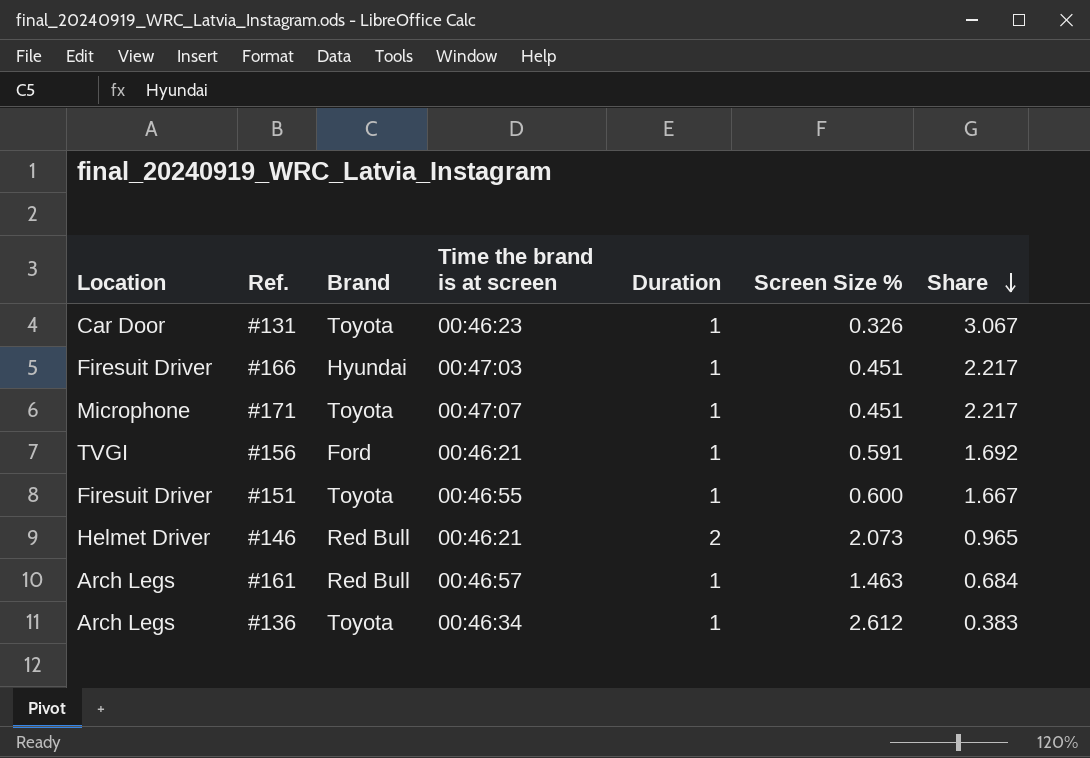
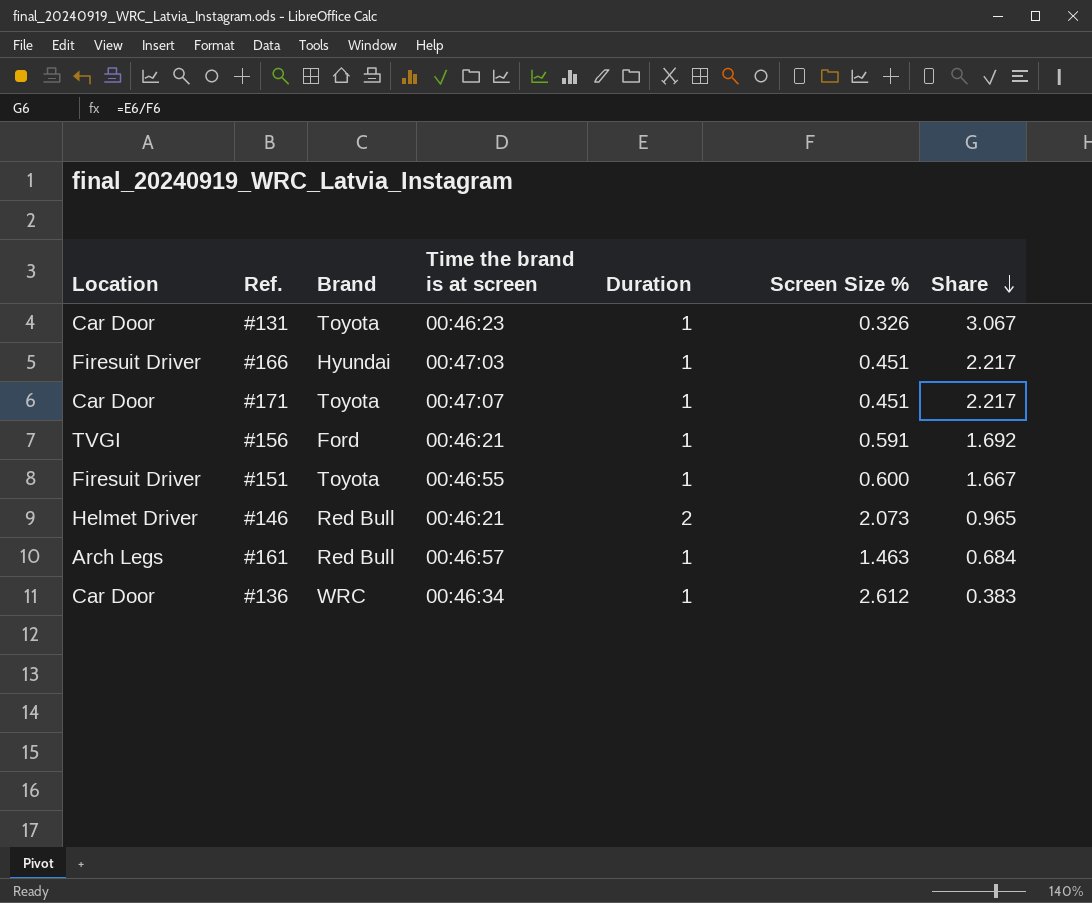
#171 | Location: Microphone -> Car Door
#136 | Location: Arch Legs -> Car Door
#136 | Brand: Toyota -> WRC

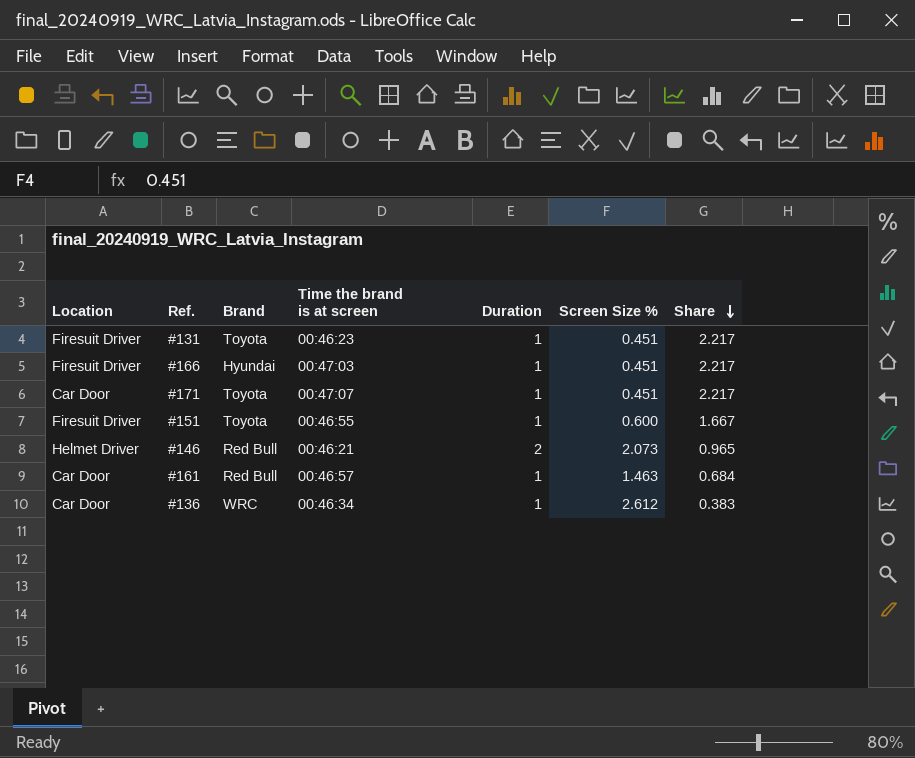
row #156: TVGI | Ford | 00:46:21 | 1 | 0.591 | 1.692 -> none
#131 | Location: Car Door -> Firesuit Driver
#131 | Screen Size %: 0.326 -> 0.451
#131 | Share: 3.067 -> 2.217
#161 | Location: Arch Legs -> Car Door

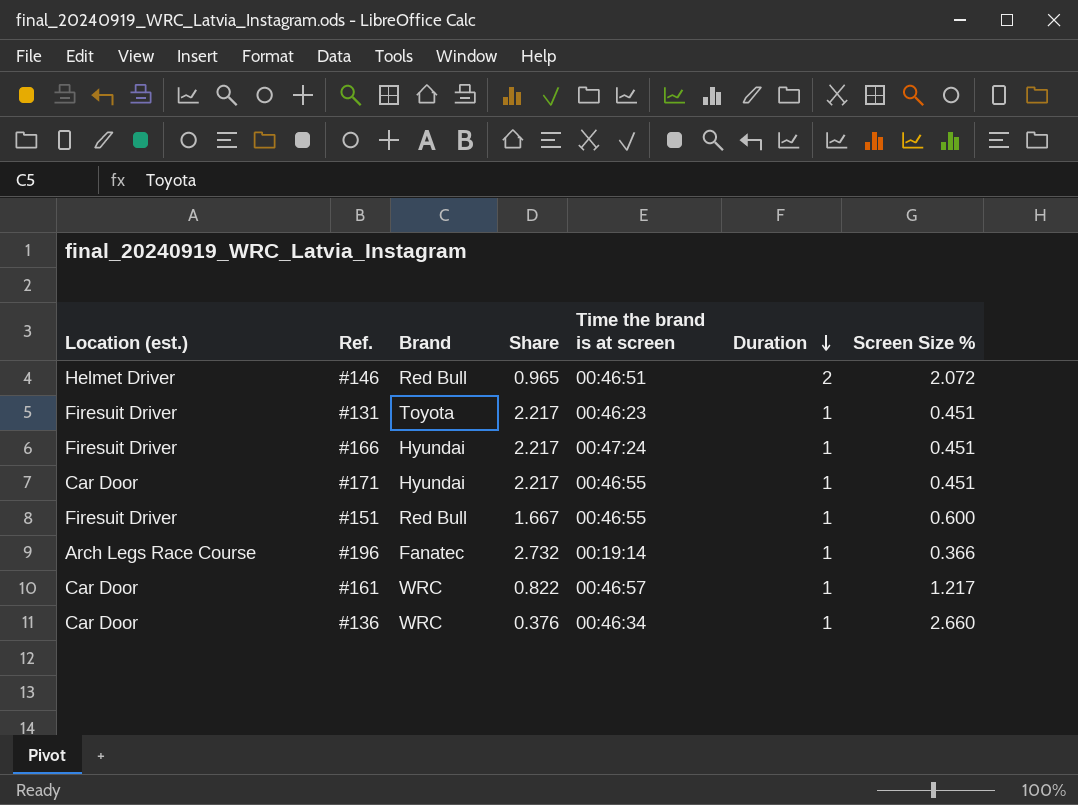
row order: Share descending -> Duration descending
column name: Location -> Location (est.)
column Share | position: 7 -> 4
#146 | Time the brand is at screen: 00:46:21 -> 00:46:51
#146 | Screen Size %: 2.073 -> 2.072
#166 | Time the brand is at screen: 00:47:03 -> 00:47:24
#171 | Brand: Toyota -> Hyundai
#171 | Time the brand is at screen: 00:47:07 -> 00:46:55
#151 | Brand: Toyota -> Red Bull
row #196: none -> Arch Legs Race Course | Fanatec | 2.732 | 00:19:14 | 1 | 0.366
#161 | Brand: Red Bull -> WRC
#161 | Share: 0.684 -> 0.822
#161 | Screen Size %: 1.463 -> 1.217
#136 | Share: 0.383 -> 0.376
#136 | Screen Size %: 2.612 -> 2.660

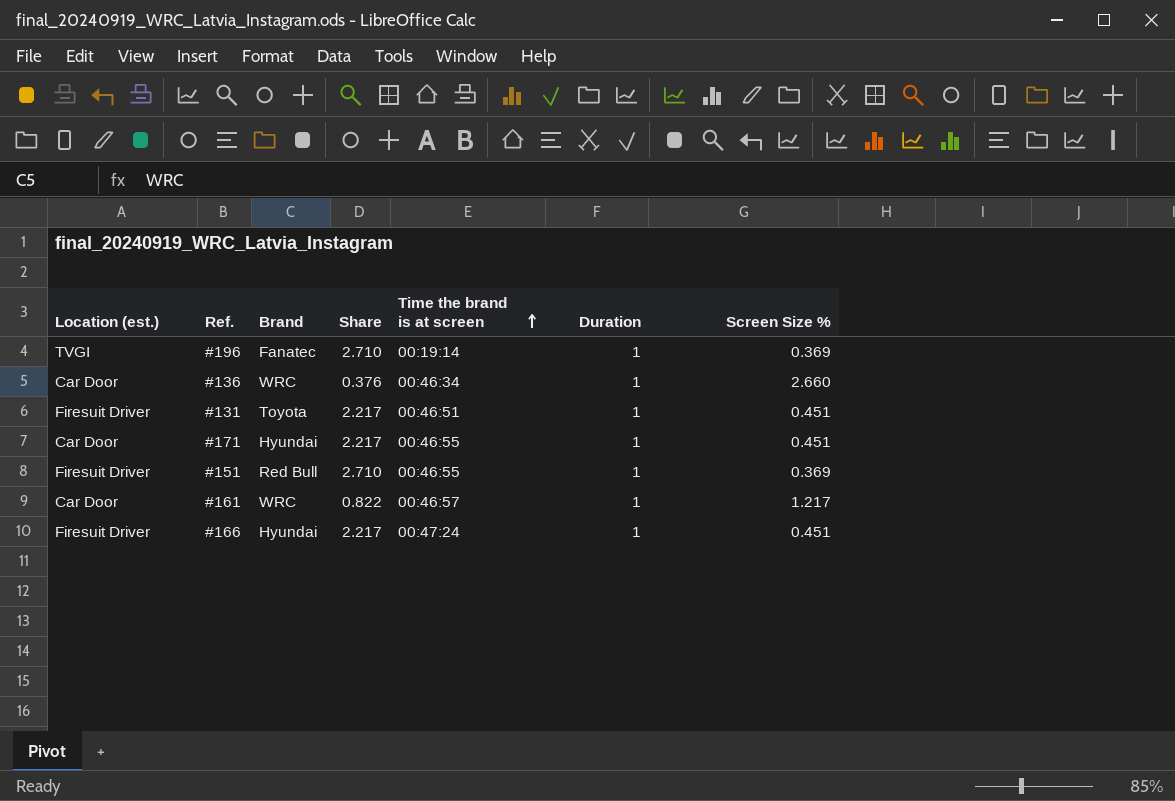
row order: Duration descending -> Time the brand is at screen ascending
row #146: Helmet Driver | Red Bull | 0.965 | 00:46:51 | 2 | 2.072 -> none
#196 | Location (est.): Arch Legs Race Course -> TVGI
#196 | Share: 2.732 -> 2.710
#196 | Screen Size %: 0.366 -> 0.369
#131 | Time the brand is at screen: 00:46:23 -> 00:46:51
#151 | Share: 1.667 -> 2.710
#151 | Screen Size %: 0.600 -> 0.369

